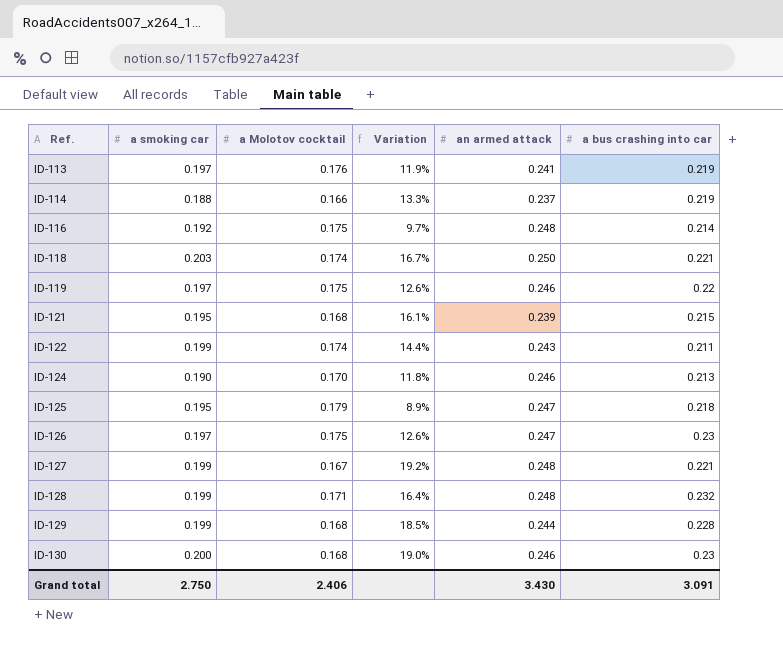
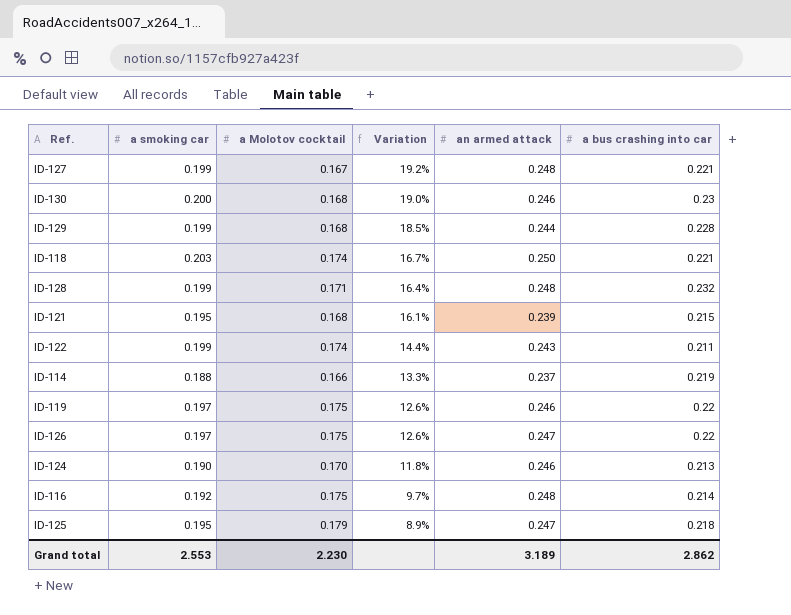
row order: Ref. ascending -> Variation descending
row ID-113: 0.197 | 0.176 | 11.9% | 0.241 | 0.219 -> none
ID-126 | a bus crashing into car: 0.23 -> 0.22
Grand total | a smoking car: 2.750 -> 2.553
Grand total | a Molotov cocktail: 2.406 -> 2.230
Grand total | an armed attack: 3.430 -> 3.189
Grand total | a bus crashing into car: 3.091 -> 2.862

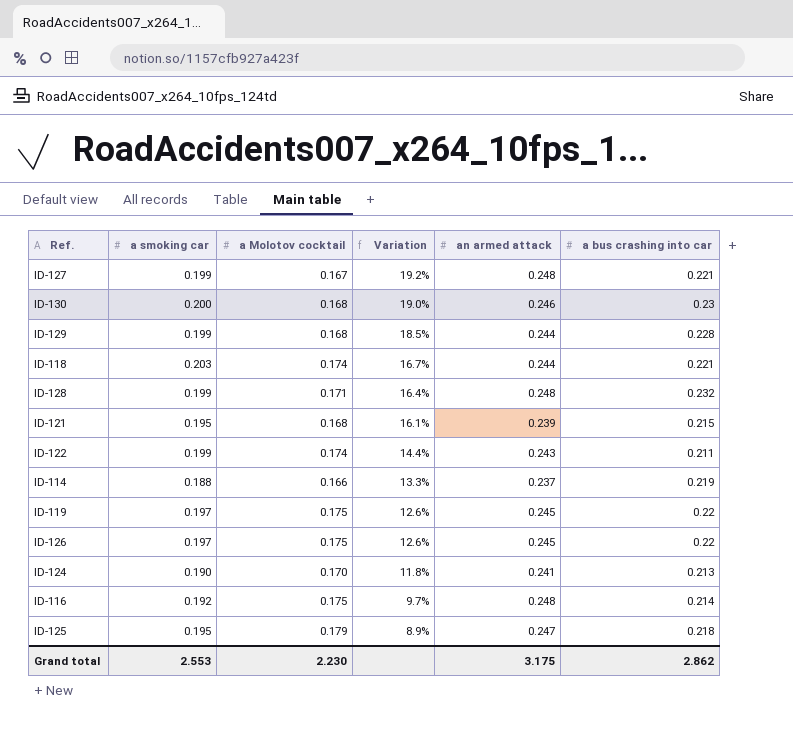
ID-118 | an armed attack: 0.250 -> 0.244
ID-119 | an armed attack: 0.246 -> 0.245
ID-126 | an armed attack: 0.247 -> 0.245
ID-124 | an armed attack: 0.246 -> 0.241
Grand total | an armed attack: 3.189 -> 3.175

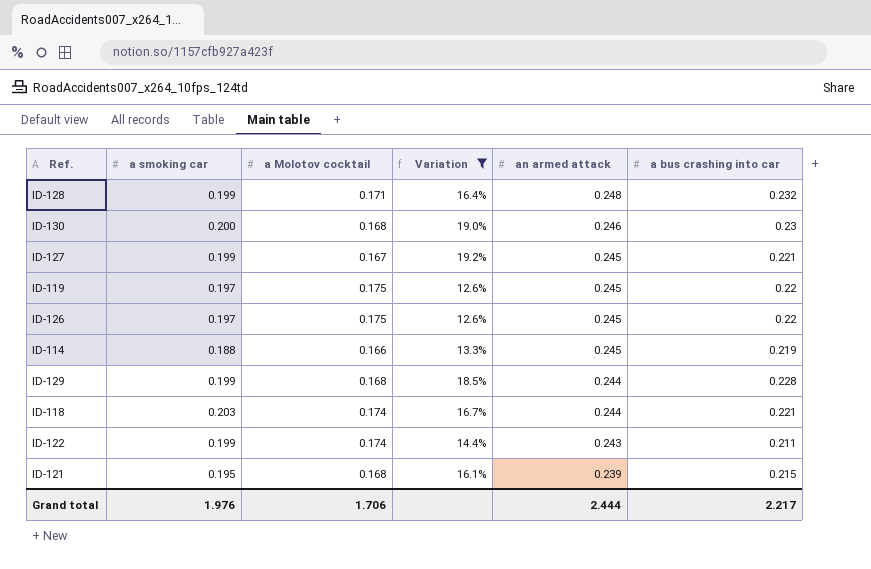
filter: none -> Variation >= 12.6%
row order: Variation descending -> an armed attack descending
ID-127 | an armed attack: 0.248 -> 0.245
ID-114 | an armed attack: 0.237 -> 0.245
Grand total | a smoking car: 2.553 -> 1.976
Grand total | a Molotov cocktail: 2.230 -> 1.706
Grand total | an armed attack: 3.175 -> 2.444
Grand total | a bus crashing into car: 2.862 -> 2.217

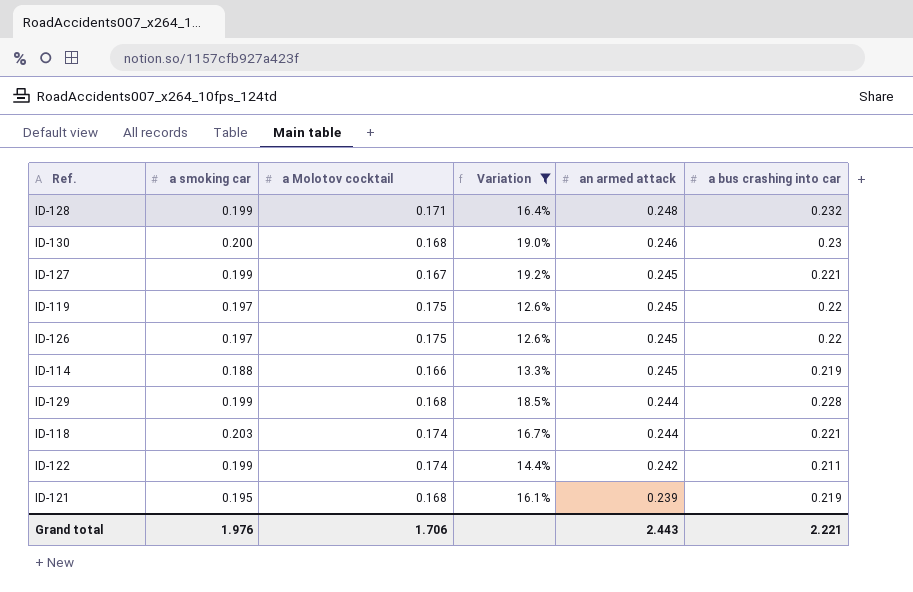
ID-122 | an armed attack: 0.243 -> 0.242
ID-121 | a bus crashing into car: 0.215 -> 0.219
Grand total | an armed attack: 2.444 -> 2.443
Grand total | a bus crashing into car: 2.217 -> 2.221

